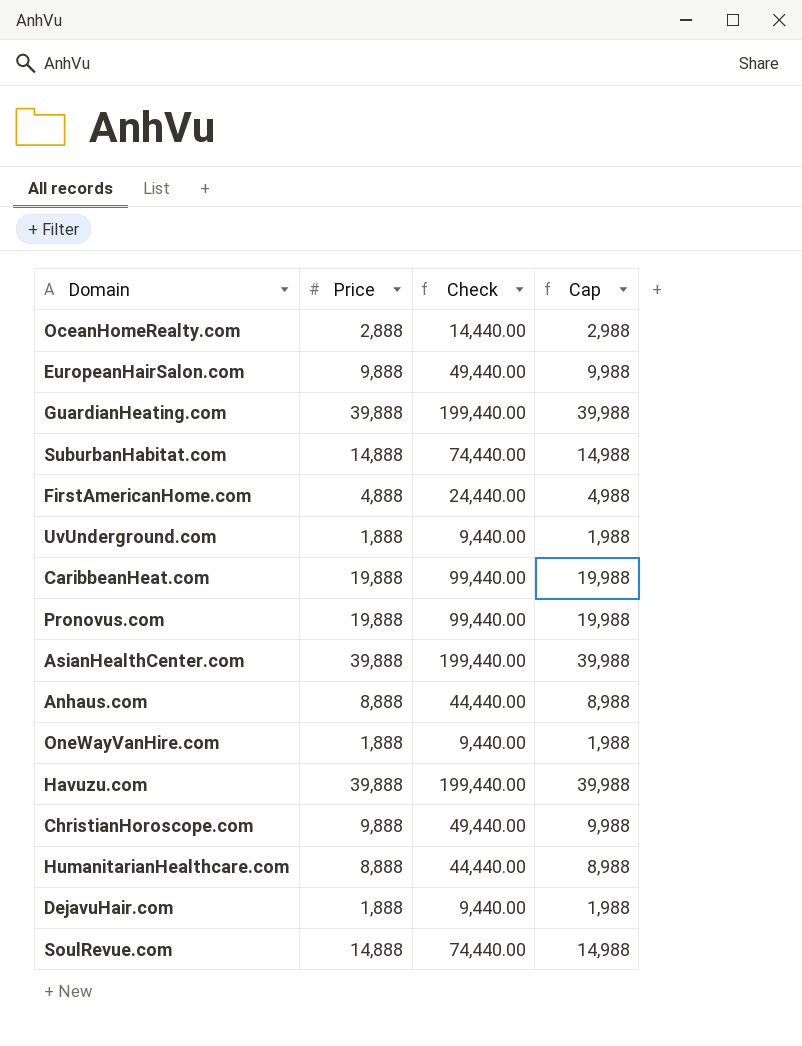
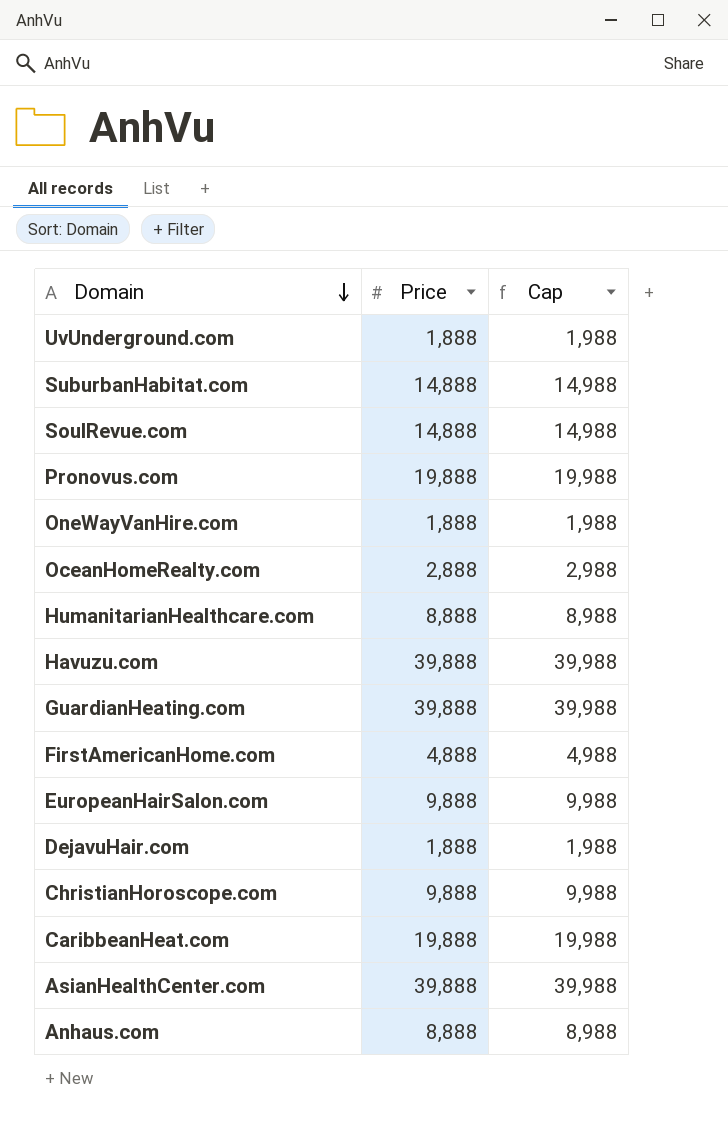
row order: none -> Domain descending
column Check | formula: [Price] * 5 -> none

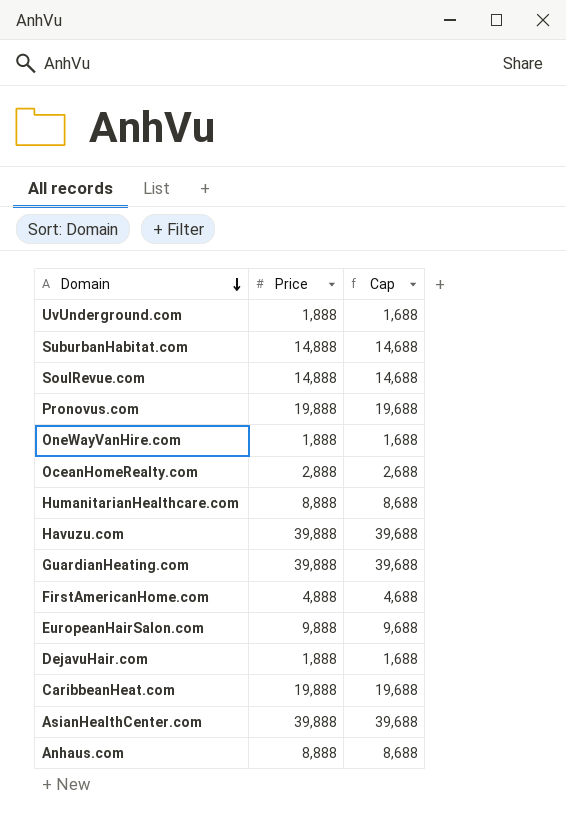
column Cap | formula: [Price] + 100 -> [Price] - 200
row ChristianHoroscope.com: 9,888 | 9,988 -> none

